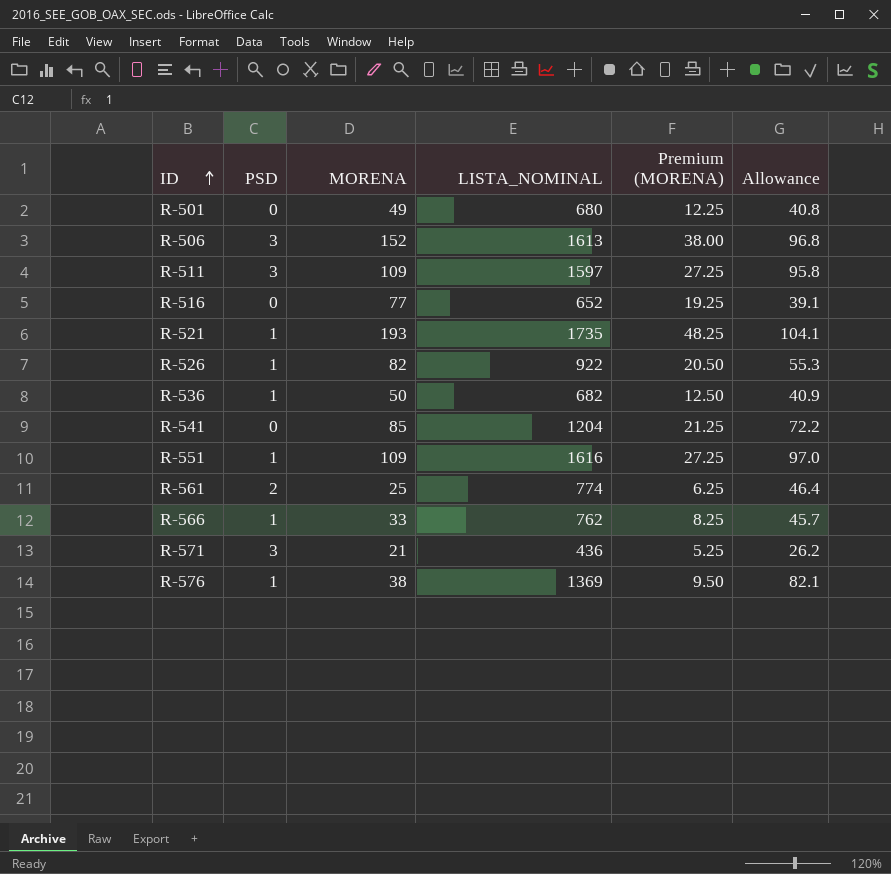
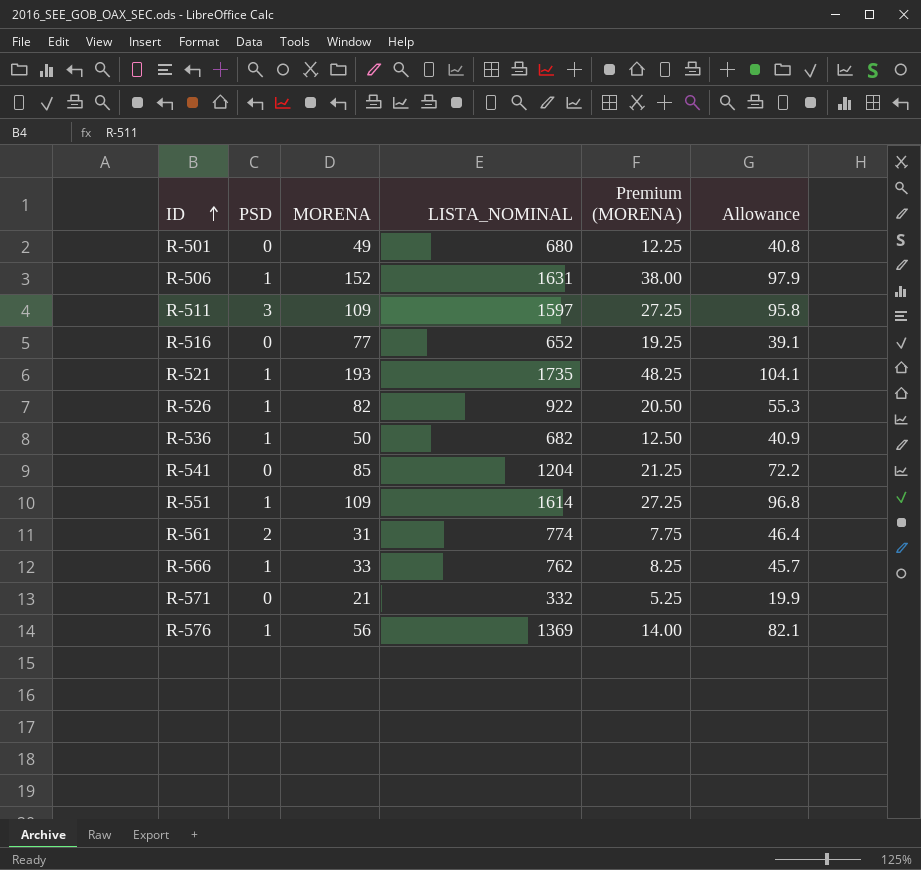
R-506 | PSD: 3 -> 1
R-506 | LISTA_NOMINAL: 1613 -> 1631
R-506 | Allowance: 96.8 -> 97.9
R-551 | LISTA_NOMINAL: 1616 -> 1614
R-551 | Allowance: 97.0 -> 96.8
R-561 | MORENA: 25 -> 31
R-561 | Premium (MORENA): 6.25 -> 7.75
R-571 | PSD: 3 -> 0
R-571 | LISTA_NOMINAL: 436 -> 332
R-571 | Allowance: 26.2 -> 19.9
R-576 | MORENA: 38 -> 56
R-576 | Premium (MORENA): 9.50 -> 14.00

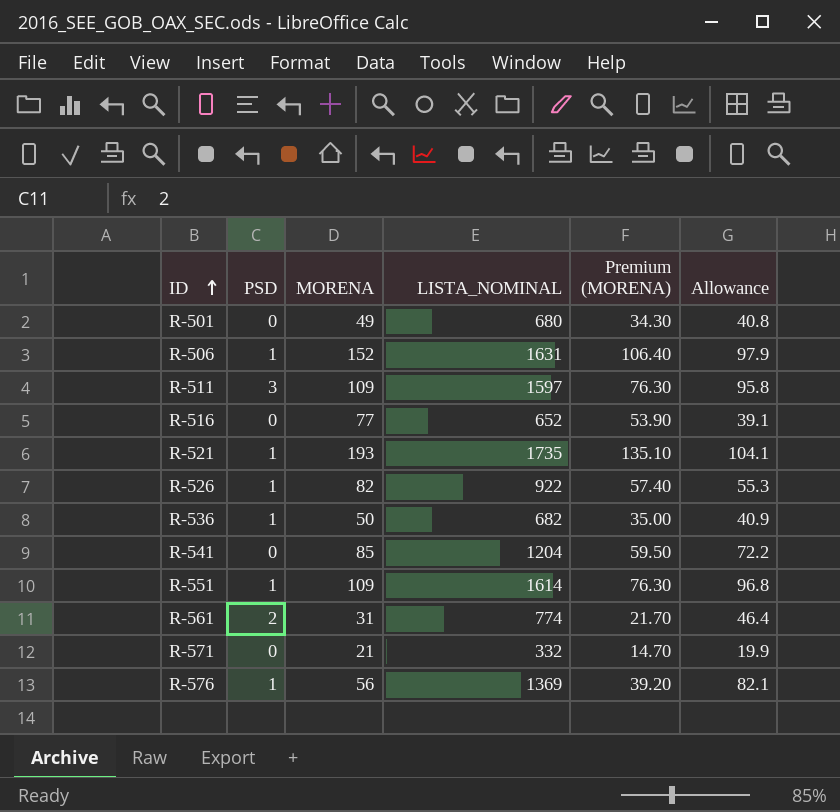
column Premium (MORENA) | formula: [MORENA] * 0.25 -> [MORENA] * 0.7
row R-566: 1 | 33 | 762 | 8.25 | 45.7 -> none

